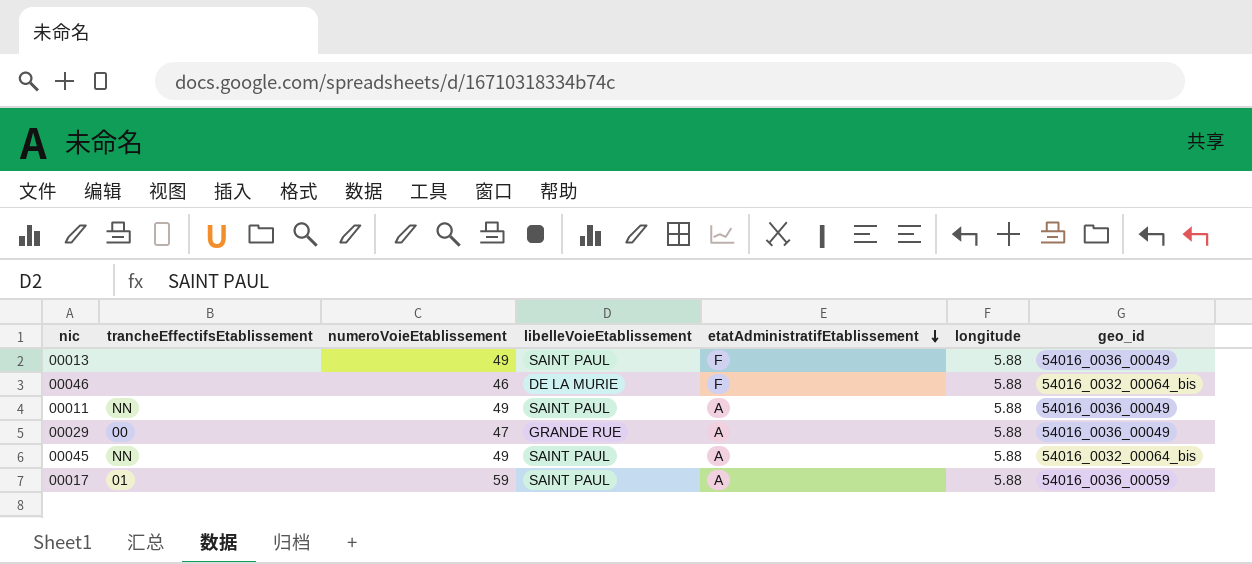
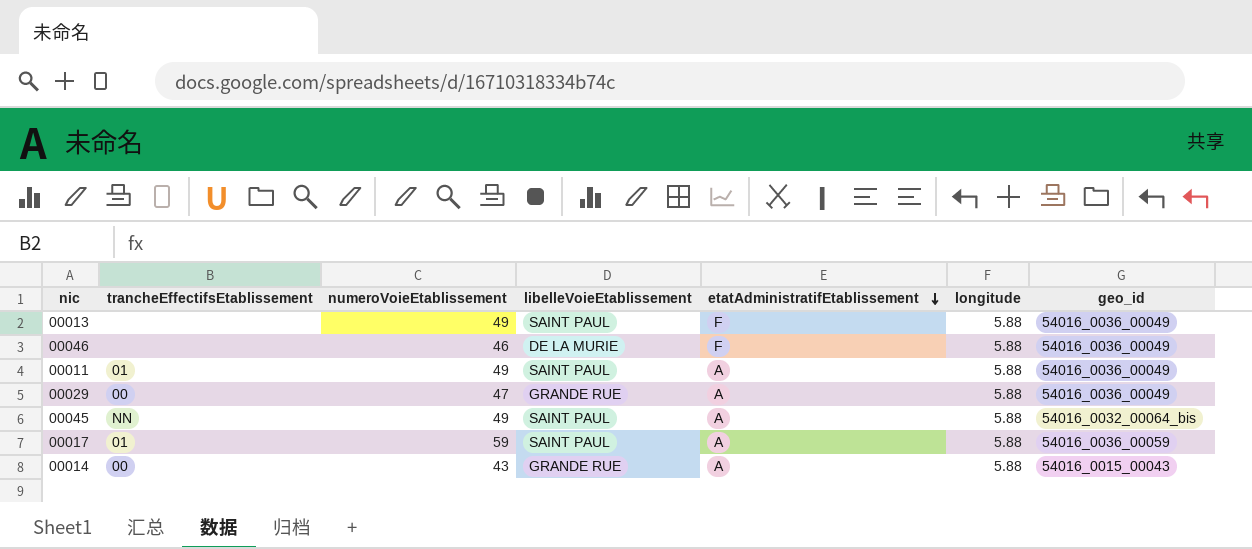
00046 | geo_id: 54016_0032_00064_bis -> 54016_0036_00049
00011 | trancheEffectifsEtablissement: NN -> 01
row 00014: none -> 00 | 43 | GRANDE RUE | A | 5.88 | 54016_0015_00043

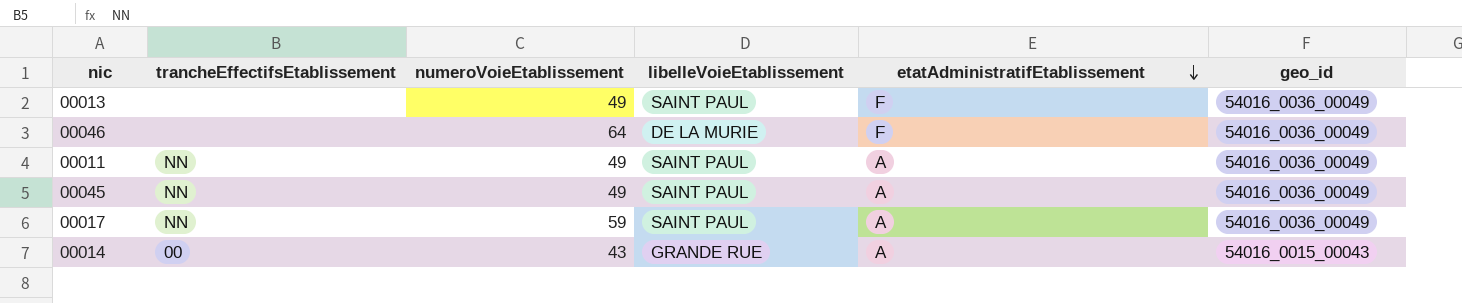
column longitude | position: 6 -> none
row 00029: 00 | 47 | GRANDE RUE | A | 5.88 | 54016_0036_00049 -> none
00046 | numeroVoieEtablissement: 46 -> 64
00011 | trancheEffectifsEtablissement: 01 -> NN
00045 | geo_id: 54016_0032_00064_bis -> 54016_0036_00049
00017 | trancheEffectifsEtablissement: 01 -> NN
00017 | geo_id: 54016_0036_00059 -> 54016_0036_00049

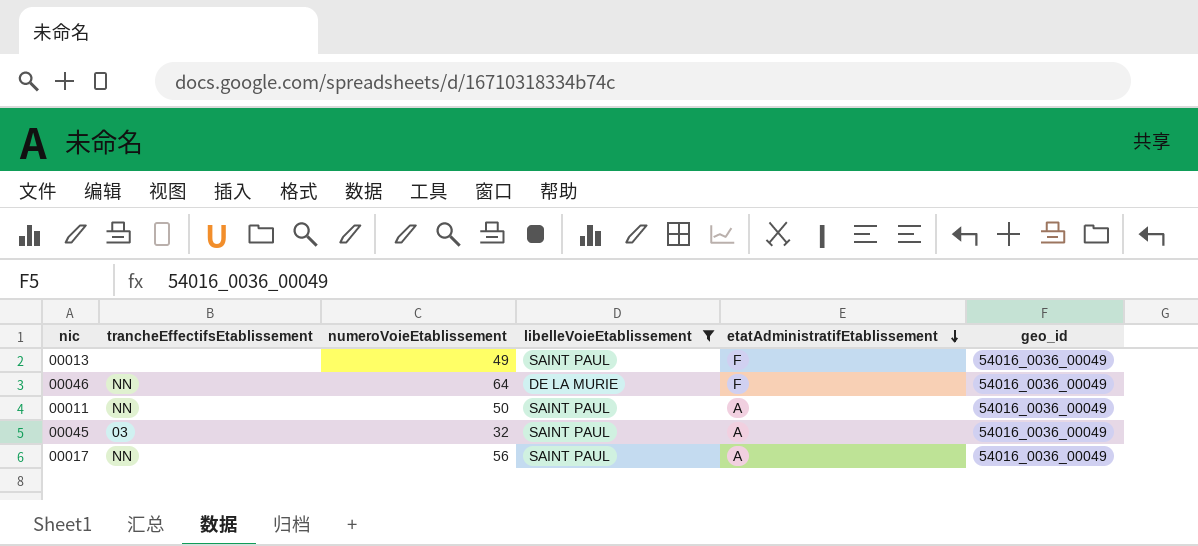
filter: none -> libelleVoieEtablissement != GRANDE RUE
00046 | trancheEffectifsEtablissement: none -> NN
00011 | numeroVoieEtablissement: 49 -> 50
00045 | trancheEffectifsEtablissement: NN -> 03
00045 | numeroVoieEtablissement: 49 -> 32
00017 | numeroVoieEtablissement: 59 -> 56

